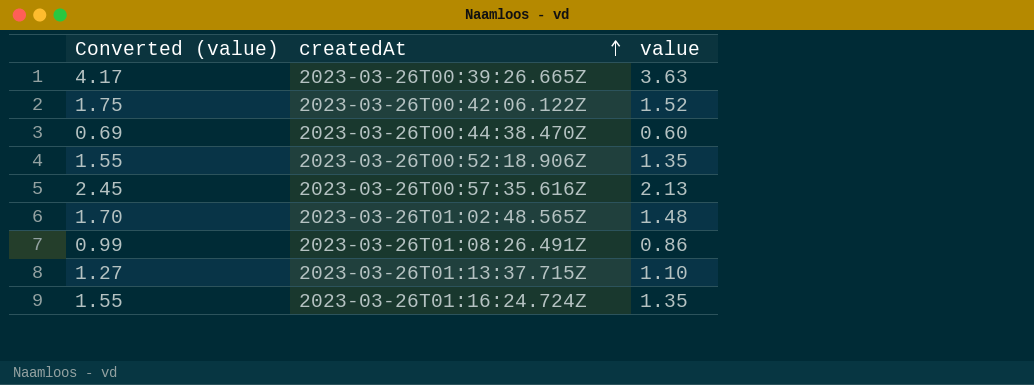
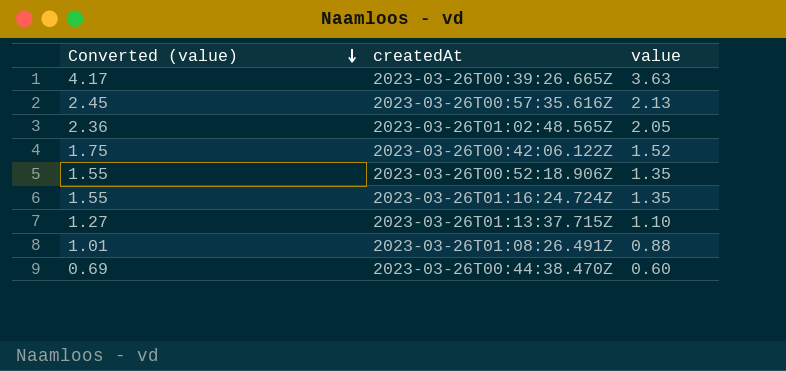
row order: createdAt ascending -> Converted (value) descending
2023-03-26T01:02:48.565Z | Converted (value): 1.70 -> 2.36
2023-03-26T01:02:48.565Z | value: 1.48 -> 2.05
2023-03-26T01:08:26.491Z | Converted (value): 0.99 -> 1.01
2023-03-26T01:08:26.491Z | value: 0.86 -> 0.88

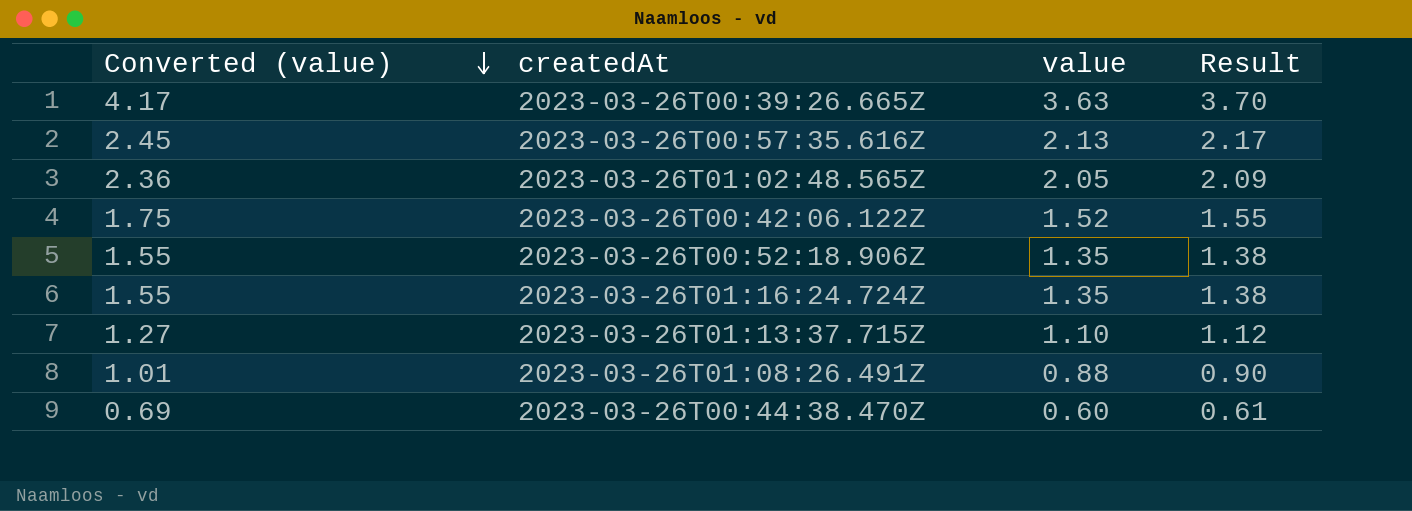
column Result | formula: none -> [value] * 1.02

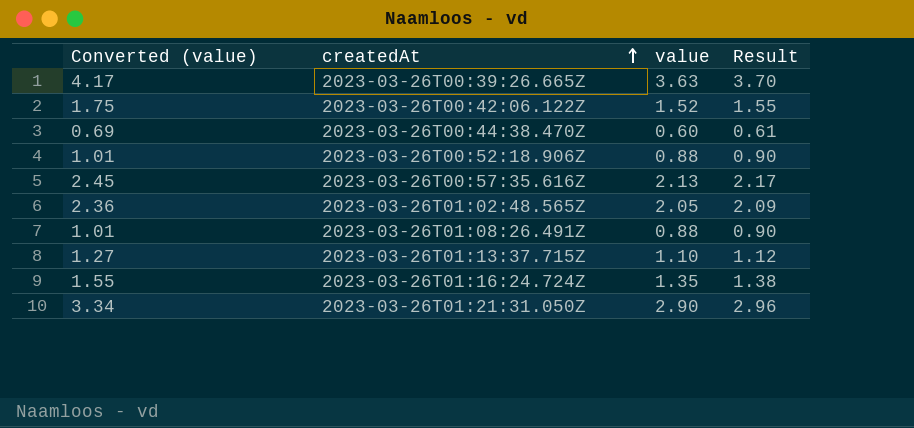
row order: Converted (value) descending -> createdAt ascending
2023-03-26T00:52:18.906Z | Converted (value): 1.55 -> 1.01
2023-03-26T00:52:18.906Z | value: 1.35 -> 0.88
2023-03-26T00:52:18.906Z | Result: 1.38 -> 0.90
row 2023-03-26T01:21:31.050Z: none -> 3.34 | 2.90 | 2.96

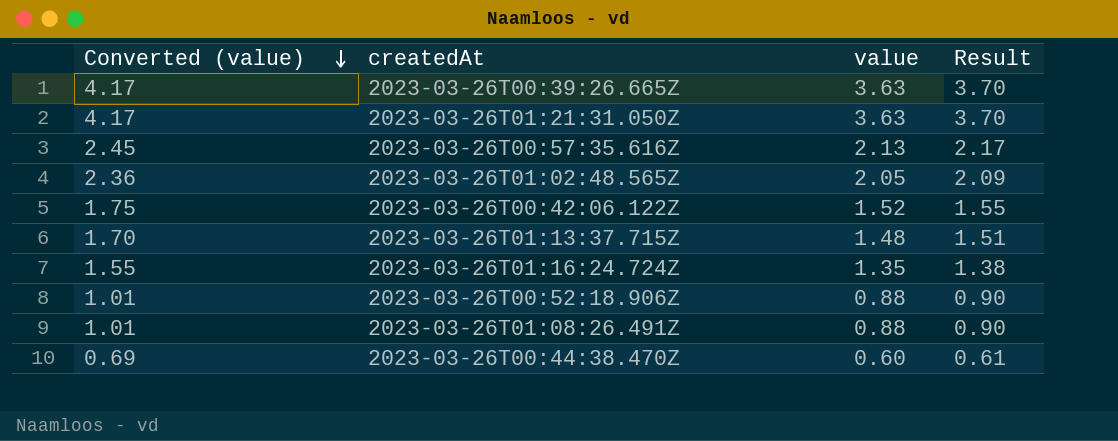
row order: createdAt ascending -> Converted (value) descending
2023-03-26T01:21:31.050Z | Converted (value): 3.34 -> 4.17
2023-03-26T01:21:31.050Z | value: 2.90 -> 3.63
2023-03-26T01:21:31.050Z | Result: 2.96 -> 3.70
2023-03-26T01:13:37.715Z | Converted (value): 1.27 -> 1.70
2023-03-26T01:13:37.715Z | value: 1.10 -> 1.48
2023-03-26T01:13:37.715Z | Result: 1.12 -> 1.51

